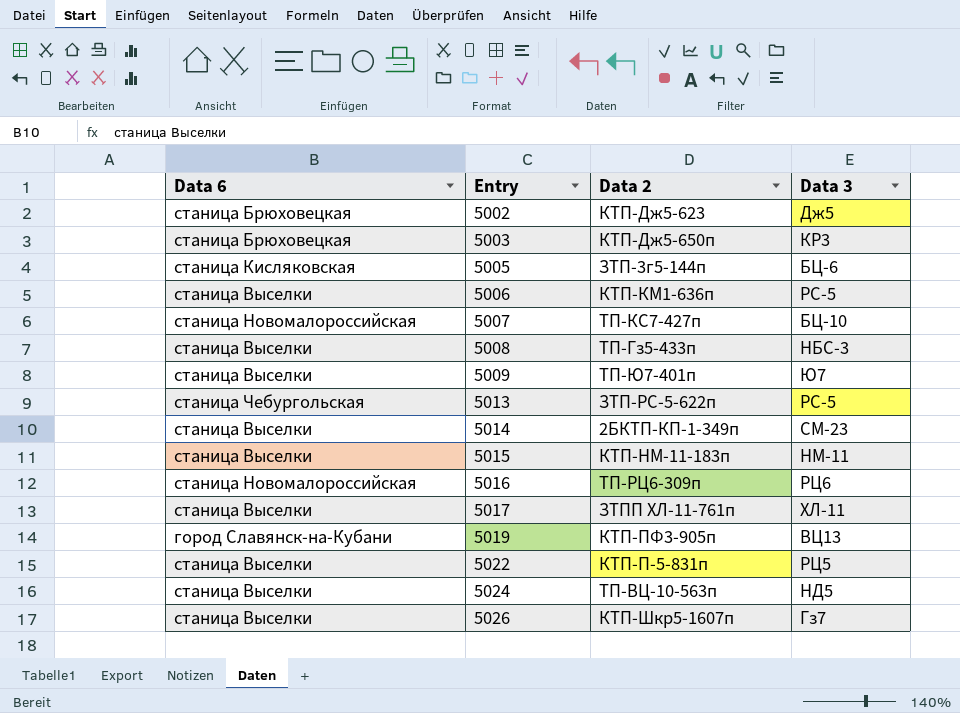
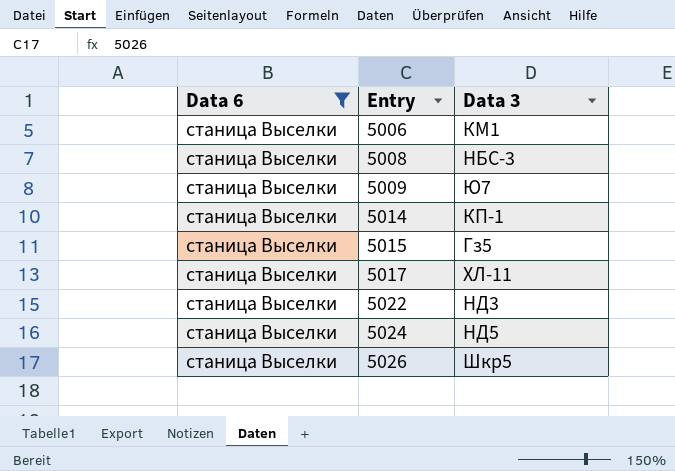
filter: none -> Data 6 = станица Выселки
column Data 2 | position: 3 -> none
5006 | Data 3: РС-5 -> КМ1
5014 | Data 3: СМ-23 -> КП-1
5015 | Data 3: НМ-11 -> Гз5
5022 | Data 3: РЦ5 -> НД3
5026 | Data 3: Гз7 -> Шкр5

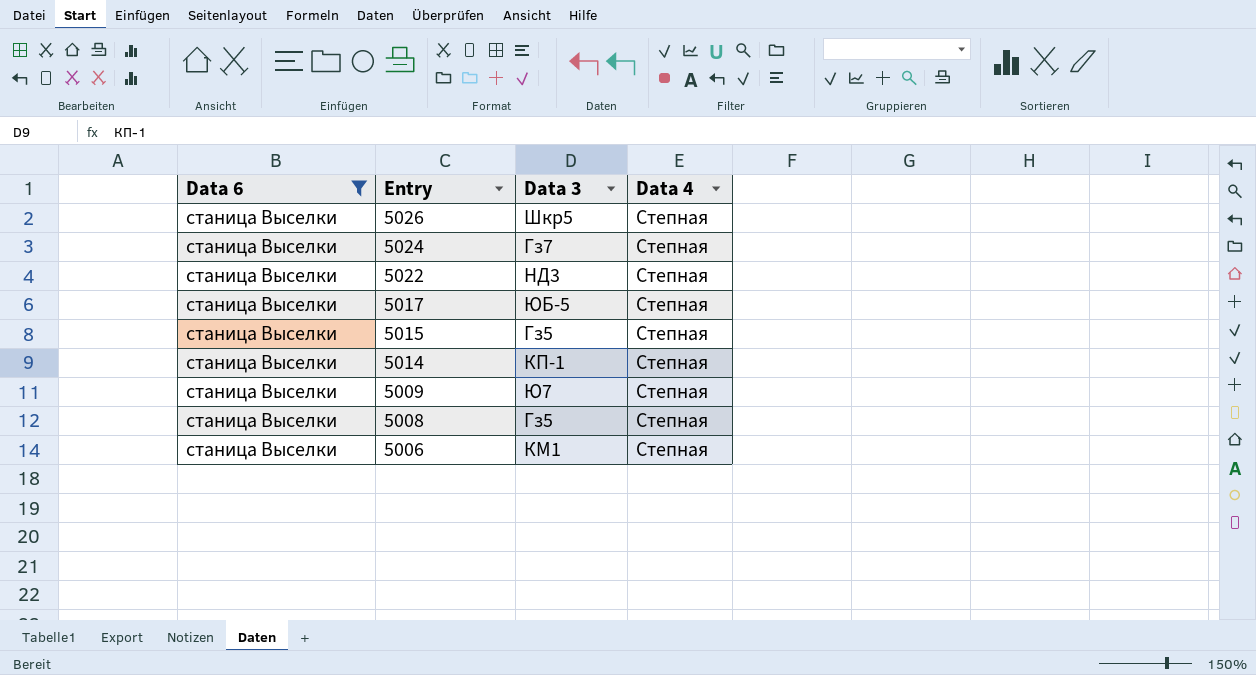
row order: Entry ascending -> Entry descending
column Data 4 | position: none -> 4
5024 | Data 3: НД5 -> Гз7
5017 | Data 3: ХЛ-11 -> ЮБ-5
5008 | Data 3: НБС-3 -> Гз5

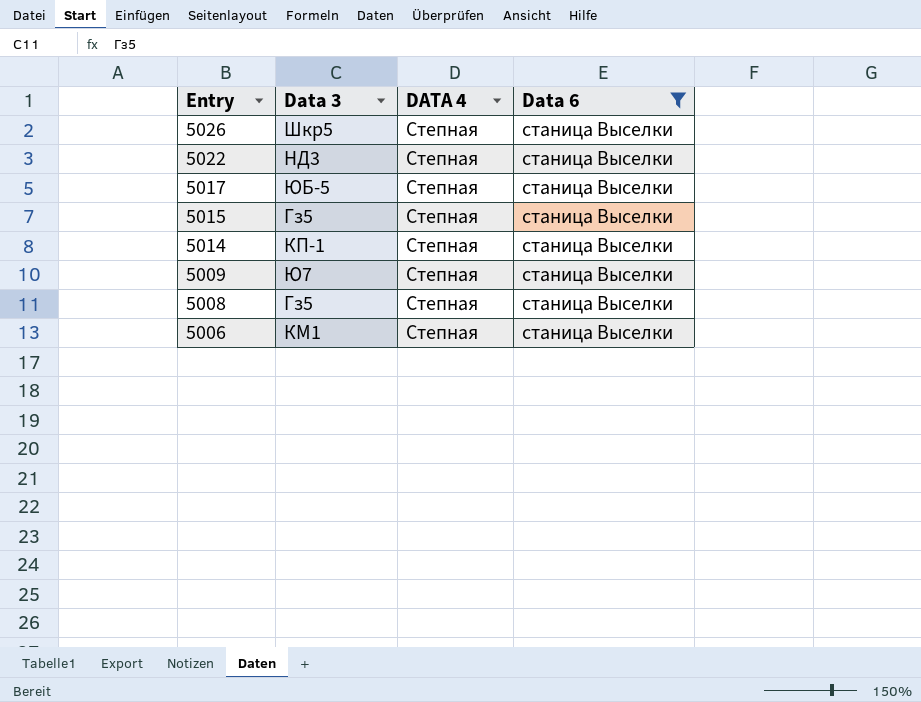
column name: Data 4 -> DATA 4
column Data 6 | position: 1 -> 4
row 5024: станица Выселки | Гз7 | Степная -> none

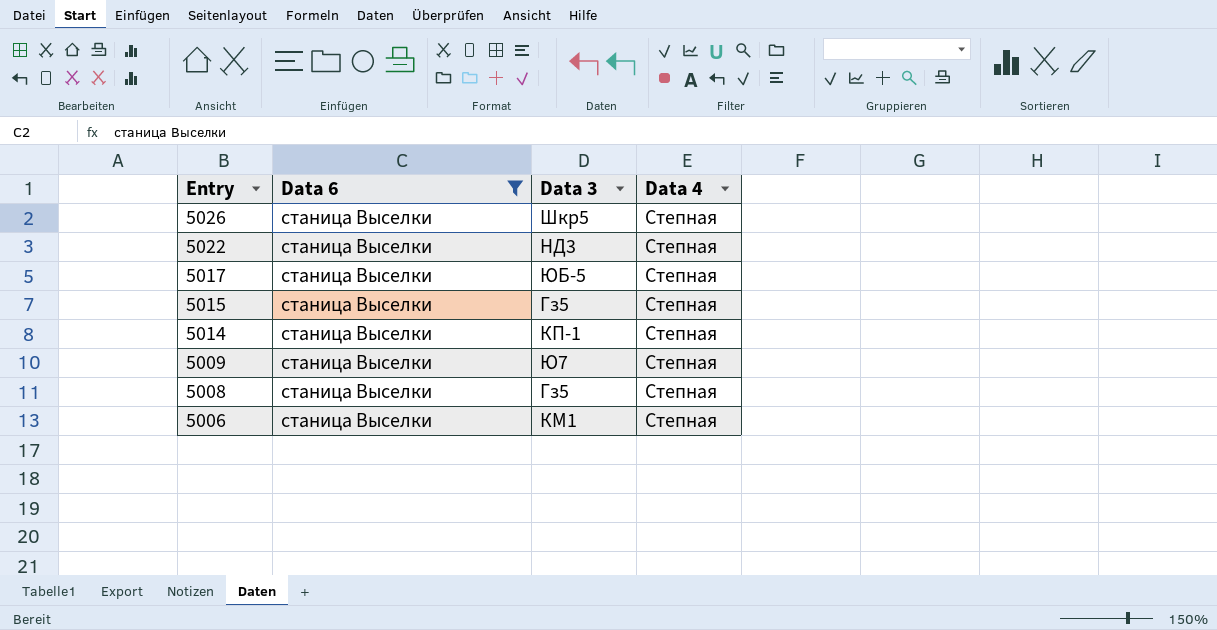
column Data 6 | position: 4 -> 2
column name: DATA 4 -> Data 4

